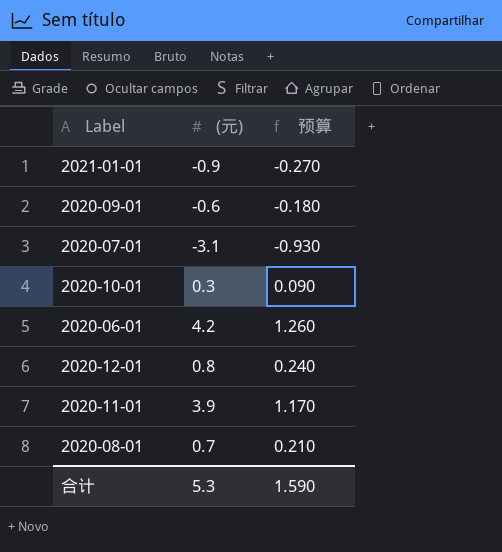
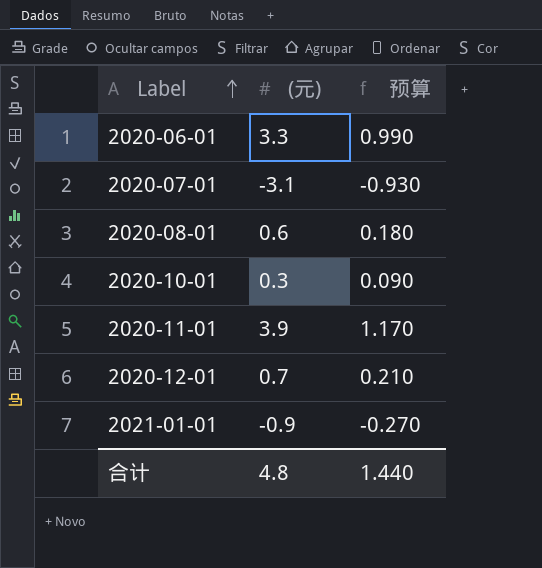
row order: none -> Label ascending
row 2020-09-01: -0.6 | -0.180 -> none
2020-06-01 | (元): 4.2 -> 3.3
2020-06-01 | 预算: 1.260 -> 0.990
2020-08-01 | (元): 0.7 -> 0.6
2020-08-01 | 预算: 0.210 -> 0.180
2020-12-01 | (元): 0.8 -> 0.7
2020-12-01 | 预算: 0.240 -> 0.210
合计 | (元): 5.3 -> 4.8
合计 | 预算: 1.590 -> 1.440

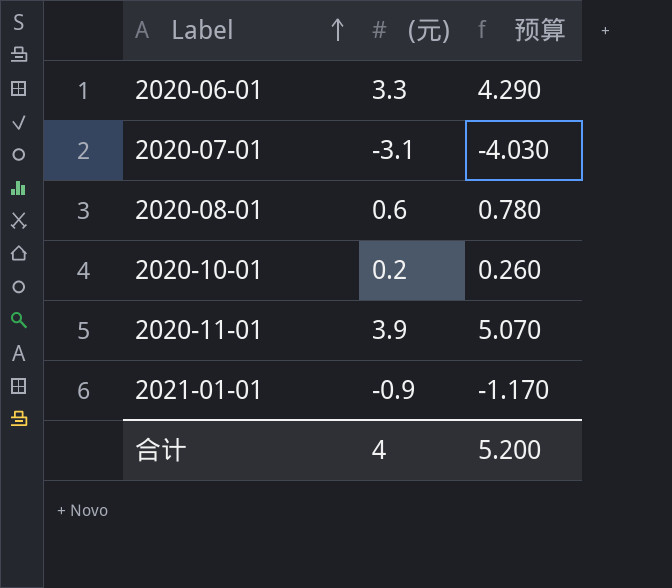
column 预算 | formula: [(元)] * 0.3 -> [(元)] * 1.3
row 2020-12-01: 0.7 | 0.210 -> none
2020-10-01 | (元): 0.3 -> 0.2
合计 | (元): 4.8 -> 4
合计 | 预算: 1.440 -> 5.200

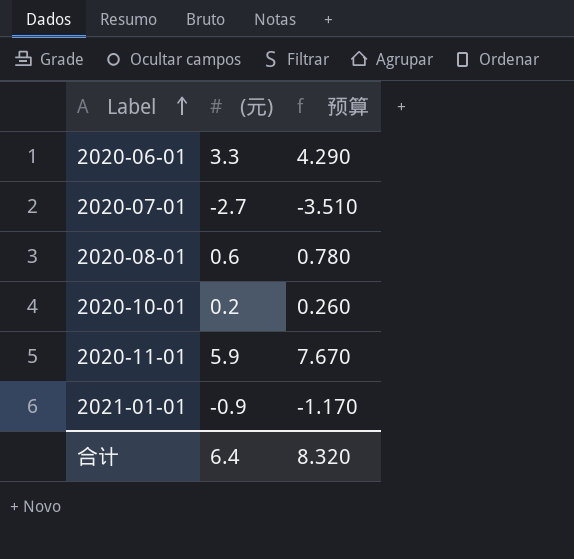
2020-07-01 | (元): -3.1 -> -2.7
2020-07-01 | 预算: -4.030 -> -3.510
2020-11-01 | (元): 3.9 -> 5.9
2020-11-01 | 预算: 5.070 -> 7.670
合计 | (元): 4 -> 6.4
合计 | 预算: 5.200 -> 8.320

